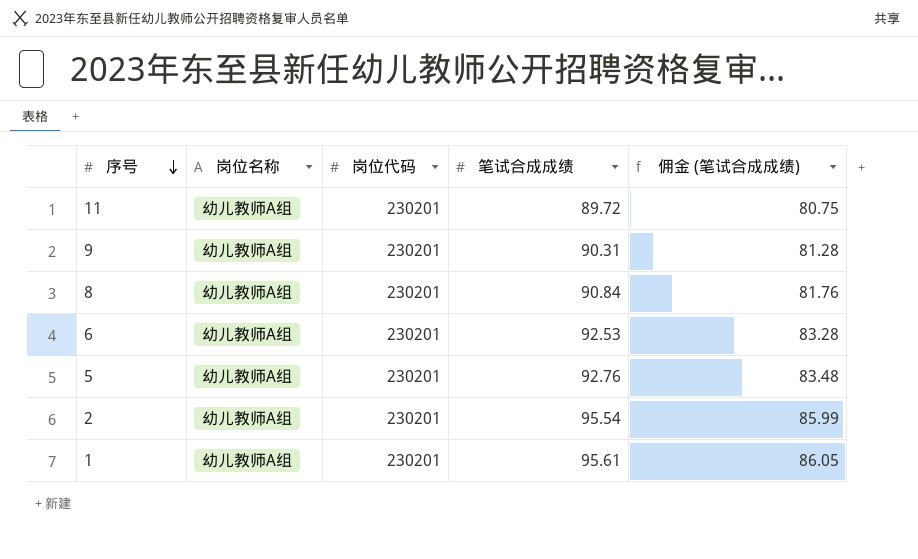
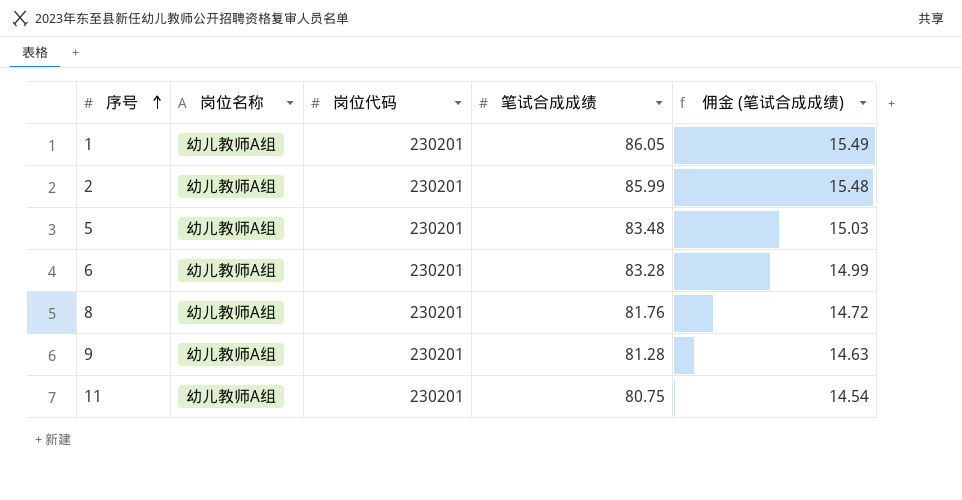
row order: 序号 descending -> 序号 ascending
column 佣金 (笔试合成成绩) | formula: [笔试合成成绩] * 0.9 -> [笔试合成成绩] * 0.18
1 | 笔试合成成绩: 95.61 -> 86.05
2 | 笔试合成成绩: 95.54 -> 85.99
5 | 笔试合成成绩: 92.76 -> 83.48
6 | 笔试合成成绩: 92.53 -> 83.28
8 | 笔试合成成绩: 90.84 -> 81.76
9 | 笔试合成成绩: 90.31 -> 81.28
11 | 笔试合成成绩: 89.72 -> 80.75

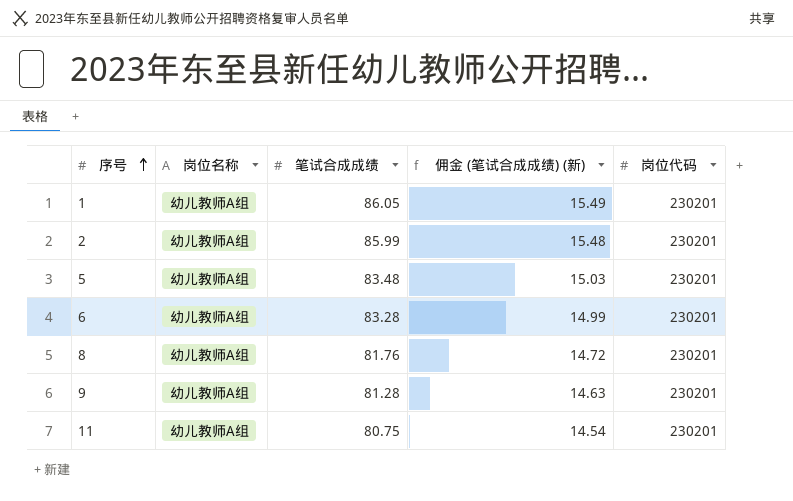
column name: 佣金 (笔试合成成绩) -> 佣金 (笔试合成成绩) (新)
column 岗位代码 | position: 3 -> 5

